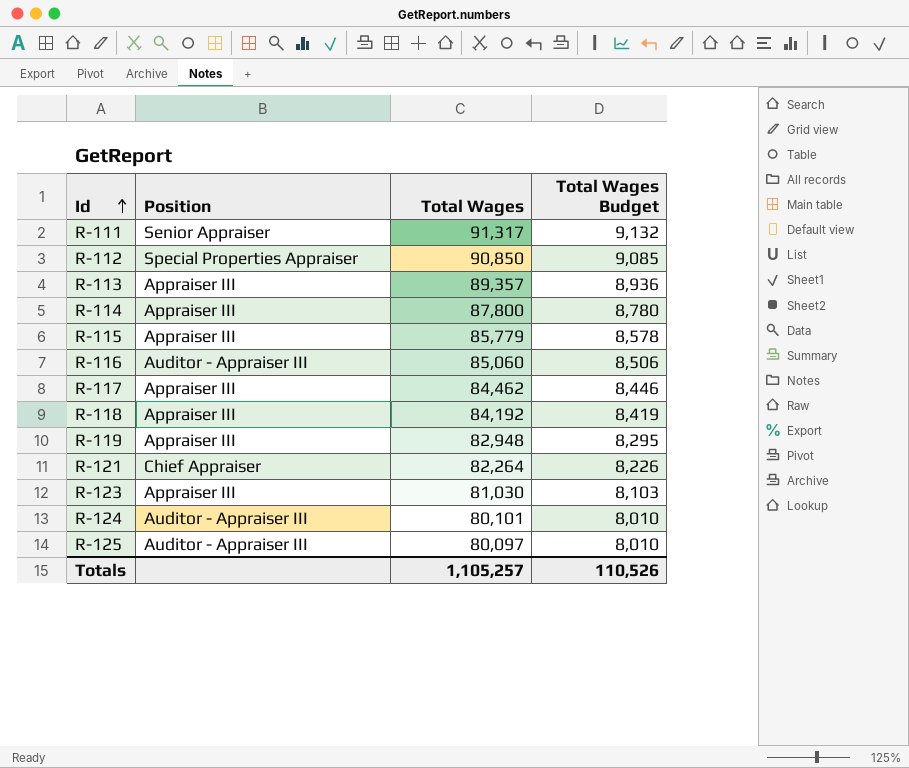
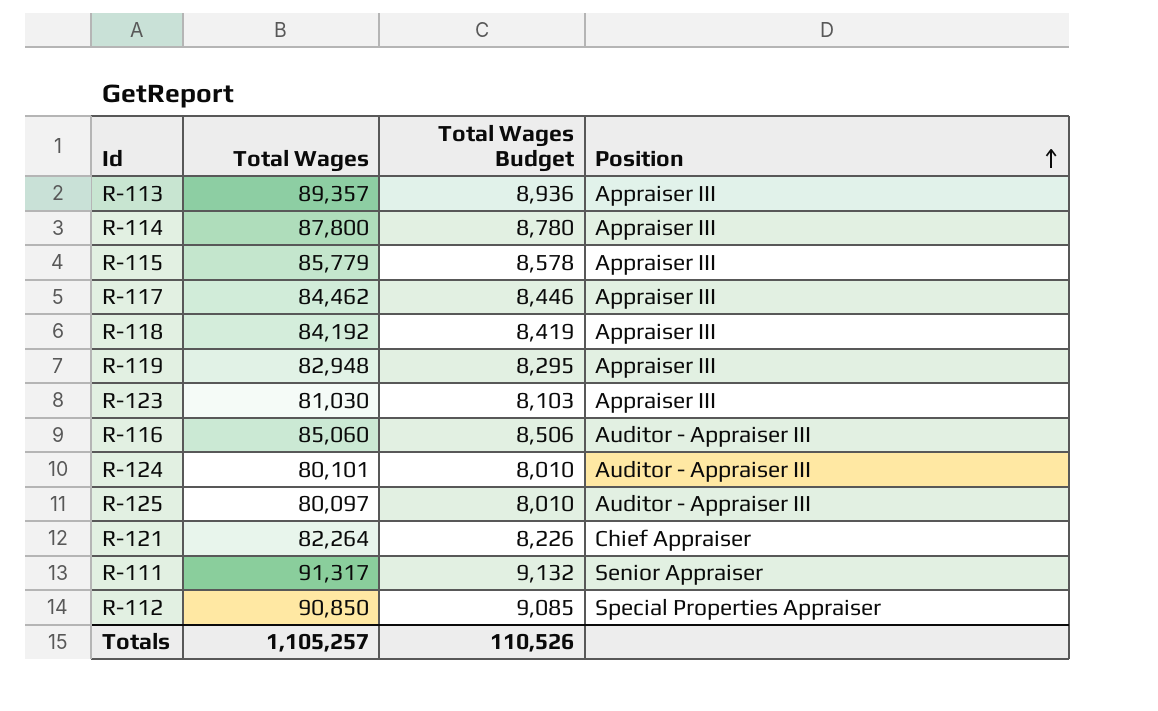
row order: Id ascending -> Position ascending
column Position | position: 2 -> 4

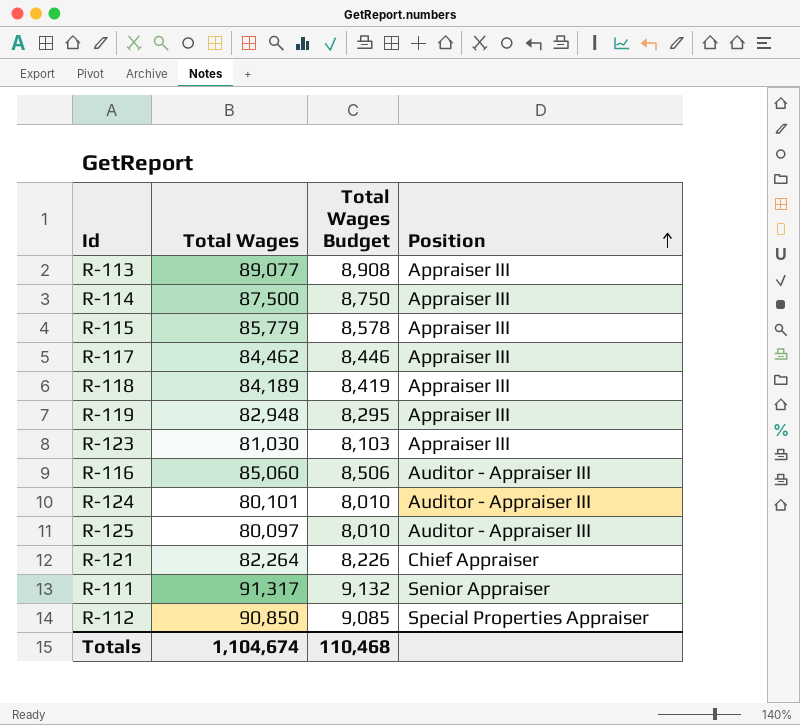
R-113 | Total Wages: 89,357 -> 89,077
R-113 | Total Wages Budget: 8,936 -> 8,908
R-114 | Total Wages: 87,800 -> 87,500
R-114 | Total Wages Budget: 8,780 -> 8,750
R-118 | Total Wages: 84,192 -> 84,189
Totals | Total Wages: 1,105,257 -> 1,104,674
Totals | Total Wages Budget: 110,526 -> 110,468

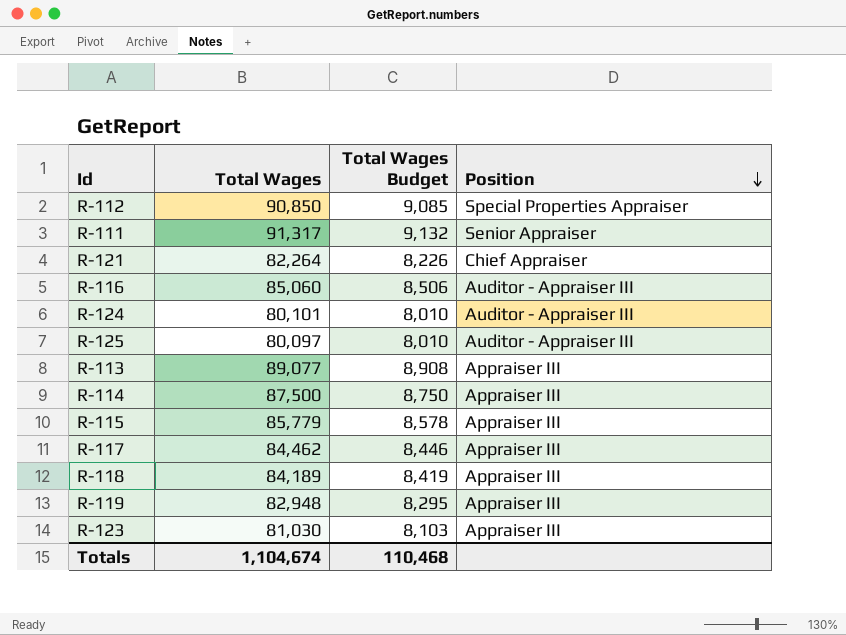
row order: Position ascending -> Position descending

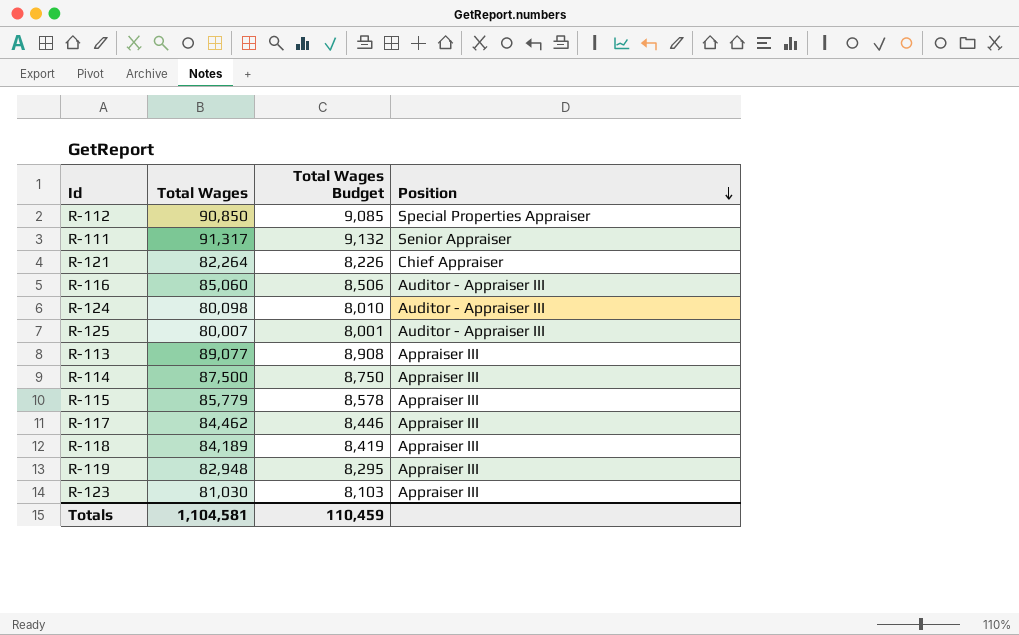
R-124 | Total Wages: 80,101 -> 80,098
R-125 | Total Wages: 80,097 -> 80,007
R-125 | Total Wages Budget: 8,010 -> 8,001
Totals | Total Wages: 1,104,674 -> 1,104,581
Totals | Total Wages Budget: 110,468 -> 110,459

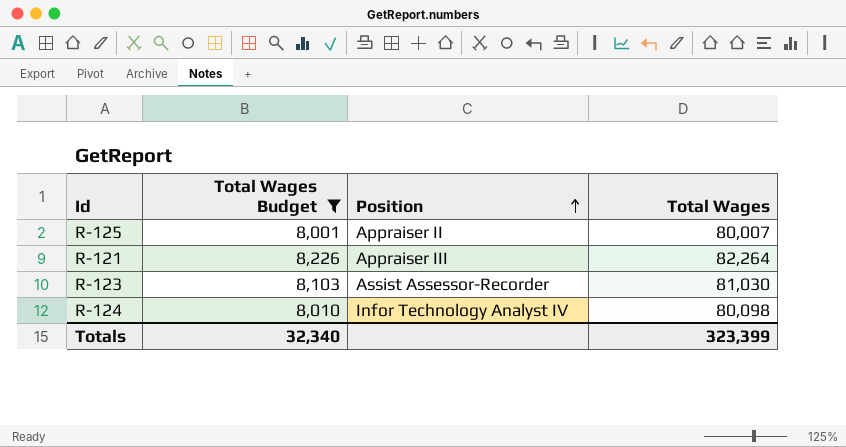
filter: none -> Total Wages Budget <= 8,226
row order: Position descending -> Position ascending
column Total Wages | position: 2 -> 4
R-125 | Position: Auditor - Appraiser III -> Appraiser II
R-121 | Position: Chief Appraiser -> Appraiser III
R-123 | Position: Appraiser III -> Assist Assessor-Recorder
R-124 | Position: Auditor - Appraiser III -> Infor Technology Analyst IV
Totals | Total Wages Budget: 110,459 -> 32,340
Totals | Total Wages: 1,104,581 -> 323,399

